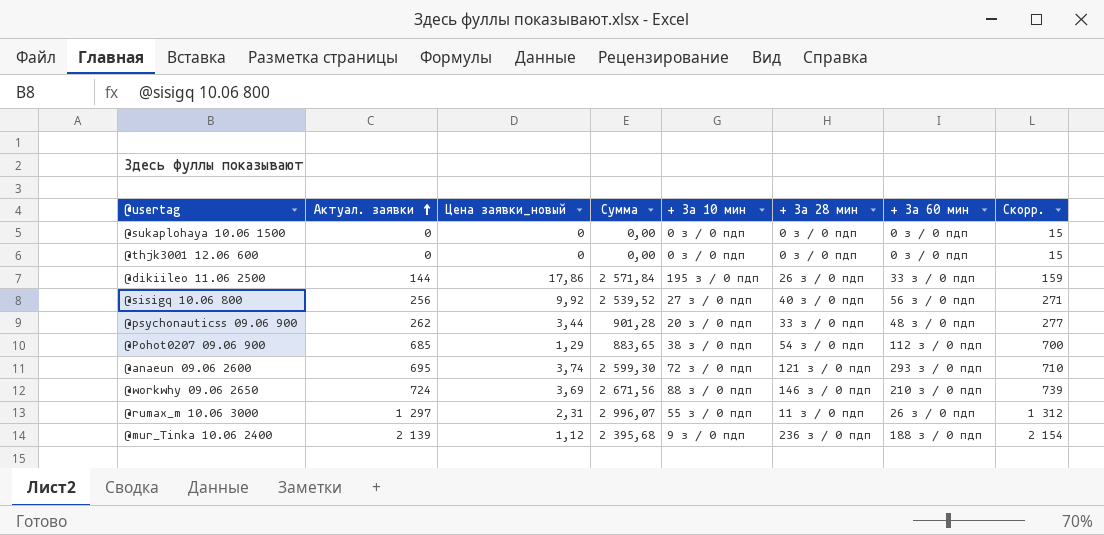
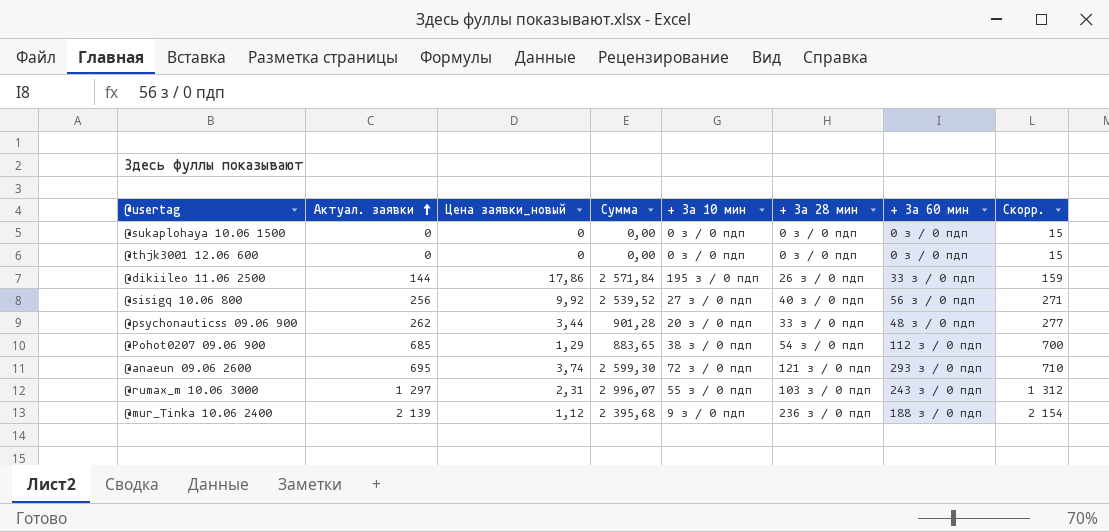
row @workwhy 09.06 2650: 724 | 3,69 | 2 671,56 | 88 з / 0 пдп | 146 з / 0 пдп | 210 з / 0 пдп | 739 -> none
@rumax_m 10.06 3000 | + За 28 мин: 11 з / 0 пдп -> 103 з / 0 пдп
@rumax_m 10.06 3000 | + За 60 мин: 26 з / 0 пдп -> 243 з / 0 пдп

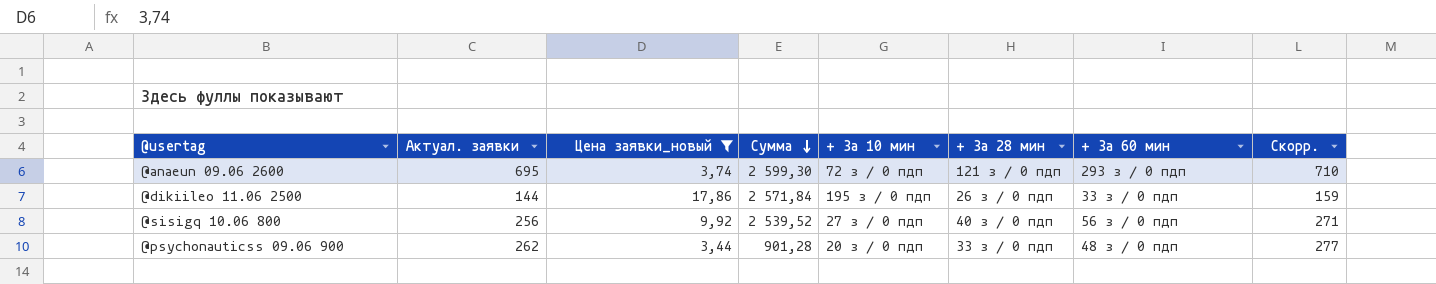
filter: none -> Цена заявки_новый >= 3,44
row order: Актуал. заявки ascending -> Сумма descending

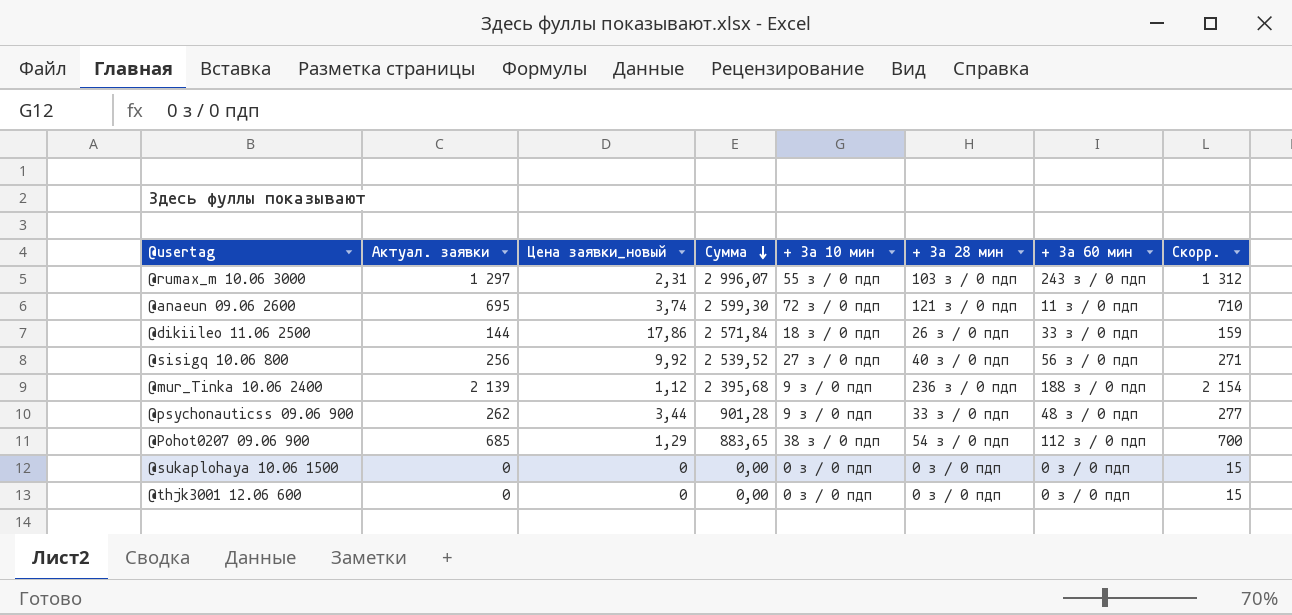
filter: Цена заявки_новый >= 3,44 -> none
@anaeun 09.06 2600 | + За 60 мин: 293 з / 0 пдп -> 11 з / 0 пдп
@dikiileo 11.06 2500 | + За 10 мин: 195 з / 0 пдп -> 18 з / 0 пдп
@psychonauticss 09.06 900 | + За 10 мин: 20 з / 0 пдп -> 9 з / 0 пдп

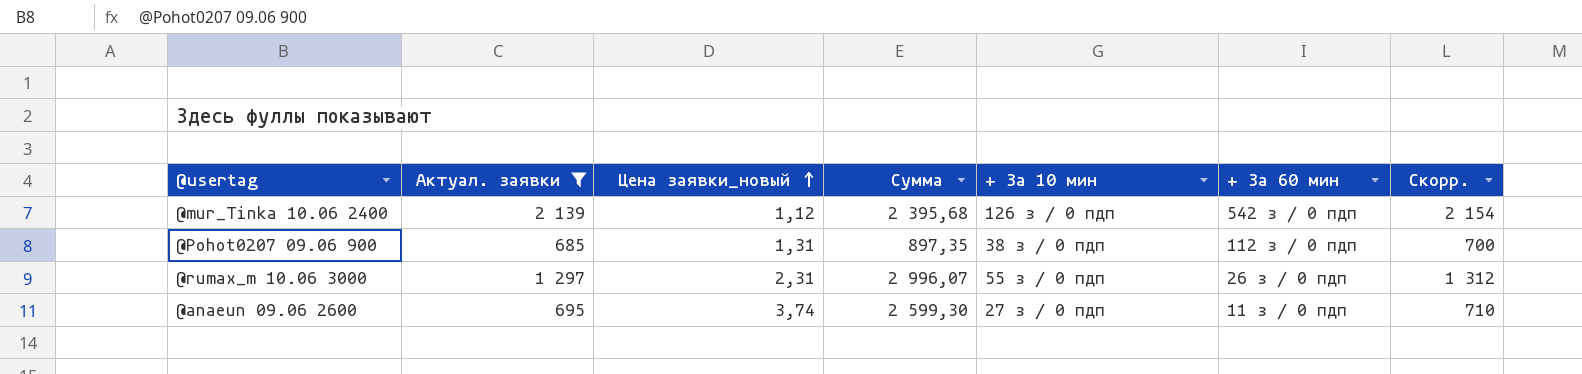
filter: none -> Актуал. заявки >= 685
row order: Сумма descending -> Цена заявки_новый ascending
column + За 28 мин | position: 6 -> none
@mur_Tinka 10.06 2400 | + За 10 мин: 9 з / 0 пдп -> 126 з / 0 пдп
@mur_Tinka 10.06 2400 | + За 60 мин: 188 з / 0 пдп -> 542 з / 0 пдп
@Pohot0207 09.06 900 | Цена заявки_новый: 1,29 -> 1,31
@Pohot0207 09.06 900 | Сумма: 883,65 -> 897,35
@rumax_m 10.06 3000 | + За 60 мин: 243 з / 0 пдп -> 26 з / 0 пдп
@anaeun 09.06 2600 | + За 10 мин: 72 з / 0 пдп -> 27 з / 0 пдп

